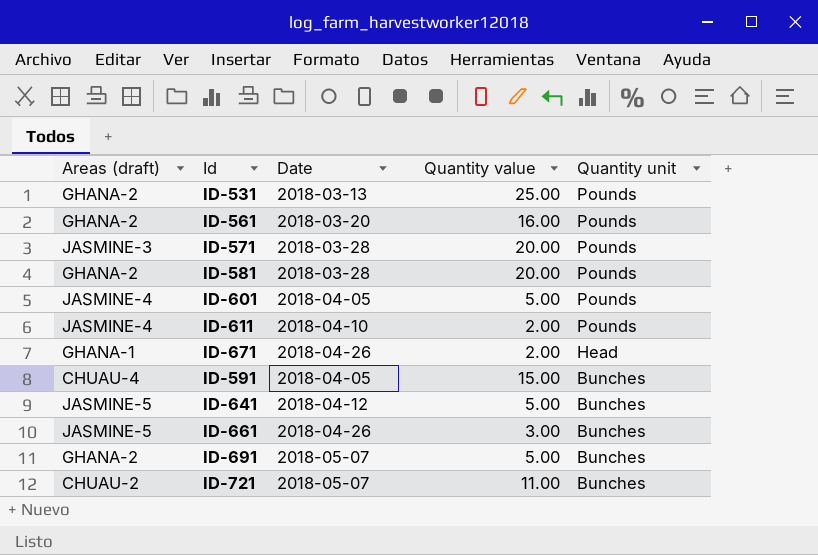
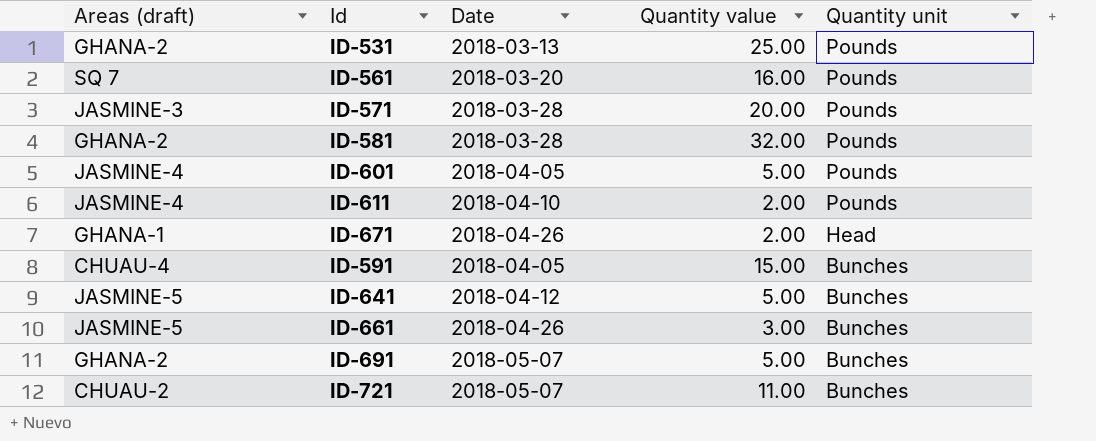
ID-561 | Areas (draft): GHANA-2 -> SQ 7
ID-581 | Quantity value: 20.00 -> 32.00

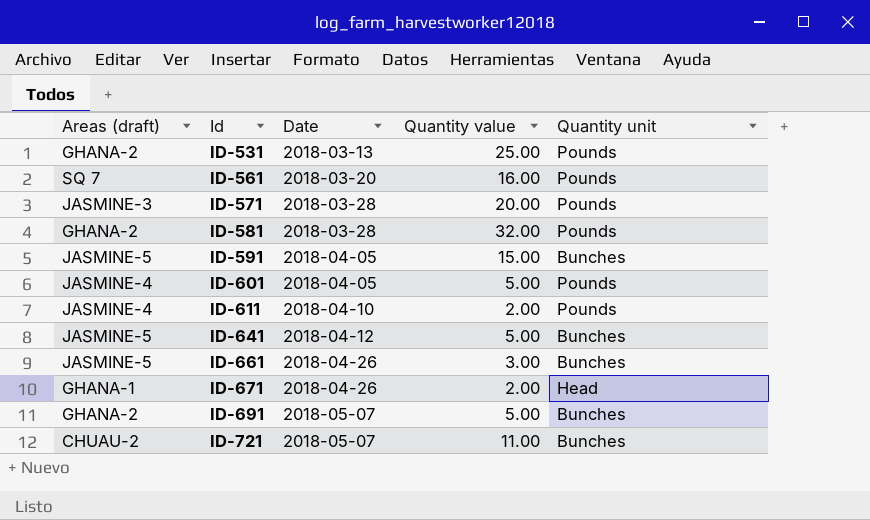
row order: Quantity unit descending -> Id ascending
ID-591 | Areas (draft): CHUAU-4 -> JASMINE-5

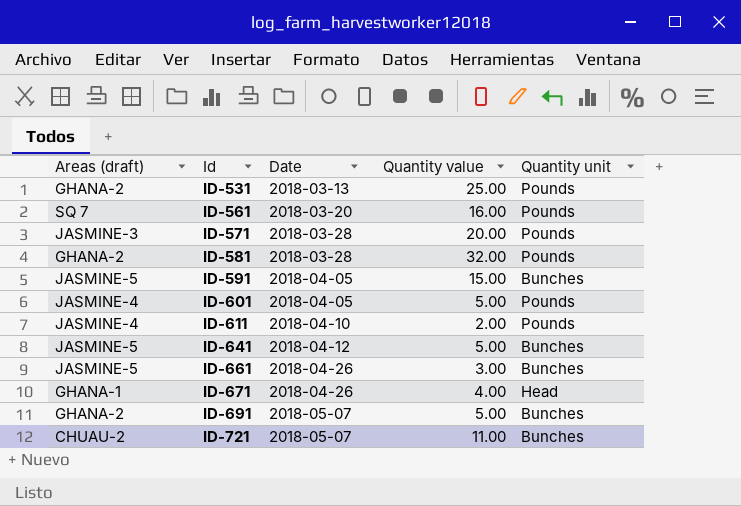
ID-671 | Quantity value: 2.00 -> 4.00

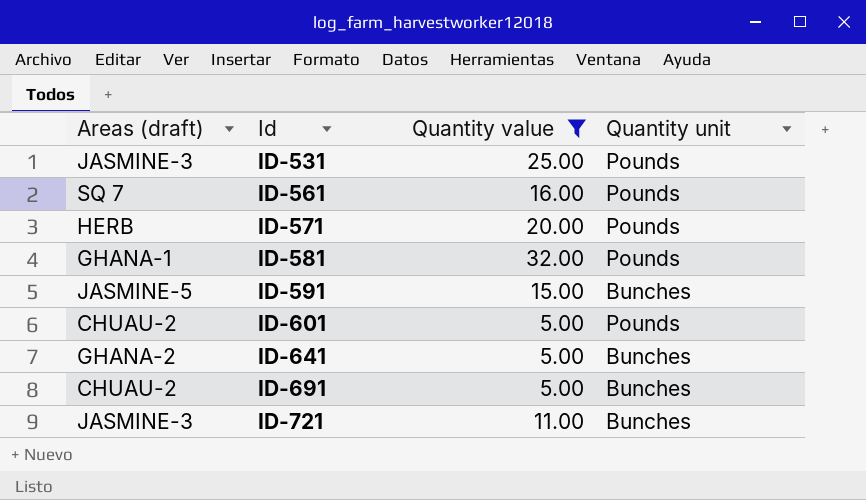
filter: none -> Quantity value >= 5.00
column Date | position: 3 -> none
ID-531 | Areas (draft): GHANA-2 -> JASMINE-3
ID-571 | Areas (draft): JASMINE-3 -> HERB
ID-581 | Areas (draft): GHANA-2 -> GHANA-1
ID-601 | Areas (draft): JASMINE-4 -> CHUAU-2
ID-641 | Areas (draft): JASMINE-5 -> GHANA-2
ID-691 | Areas (draft): GHANA-2 -> CHUAU-2
ID-721 | Areas (draft): CHUAU-2 -> JASMINE-3

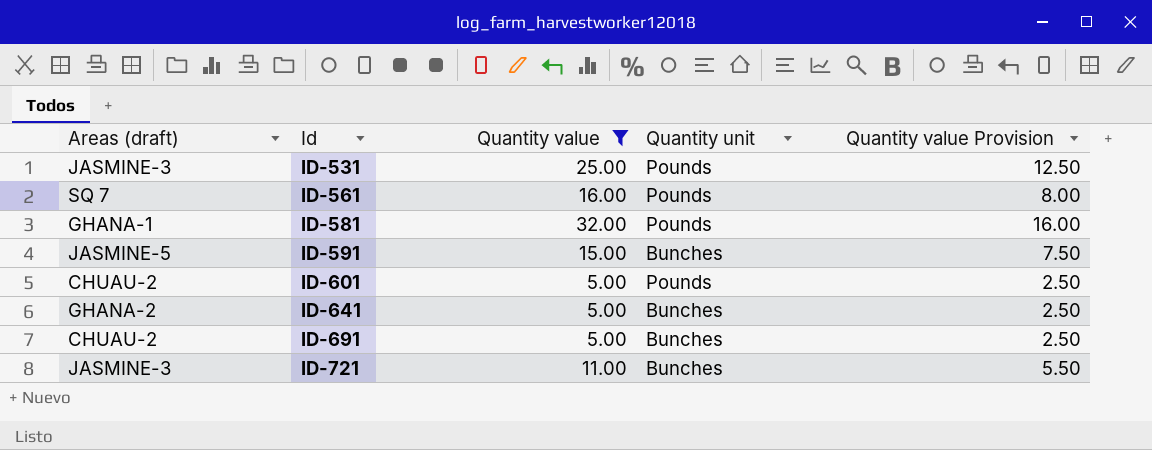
column Quantity value Provision | formula: none -> [Quantity value] * 0.5
row ID-571: HERB | 20.00 | Pounds -> none

